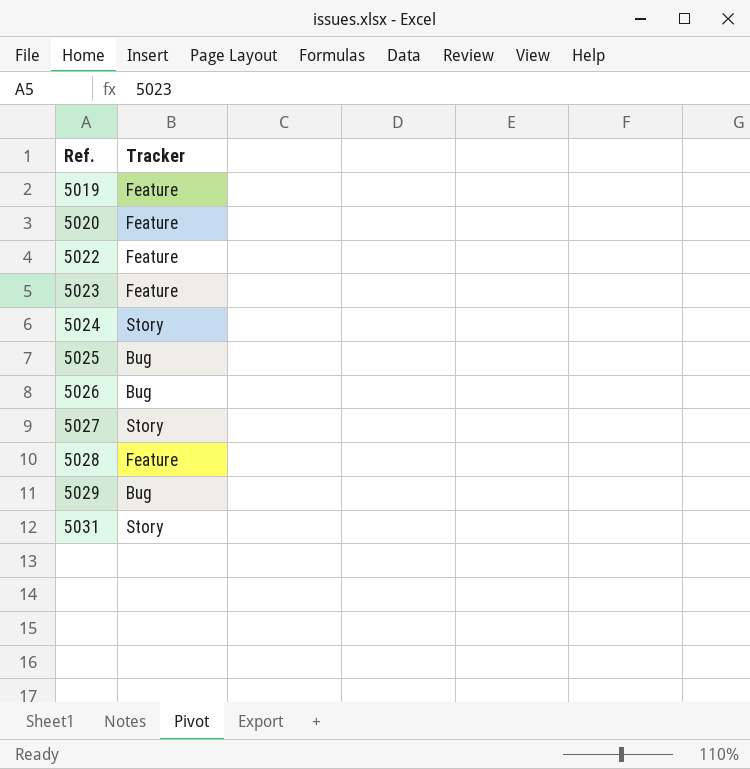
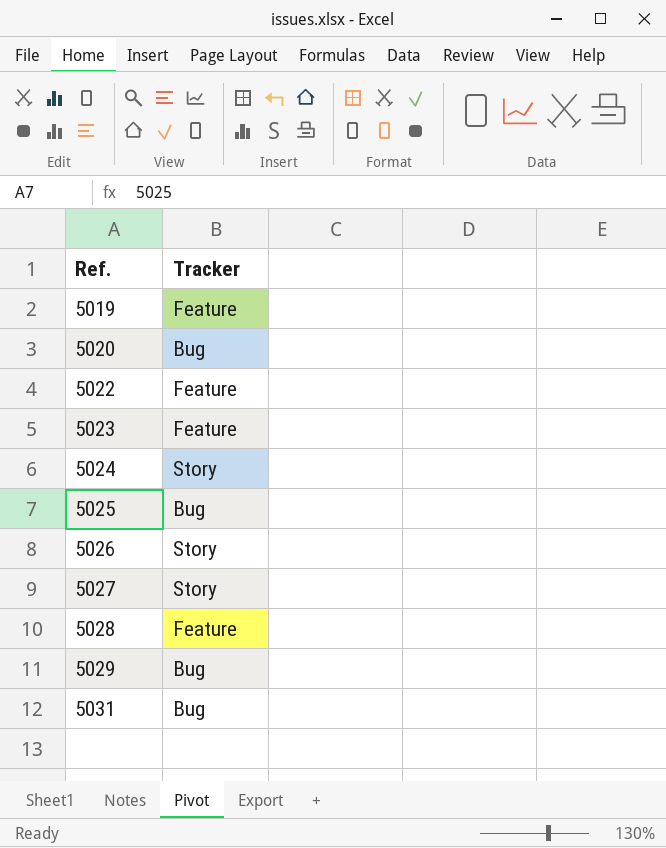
5020 | Tracker: Feature -> Bug
5026 | Tracker: Bug -> Story
5031 | Tracker: Story -> Bug

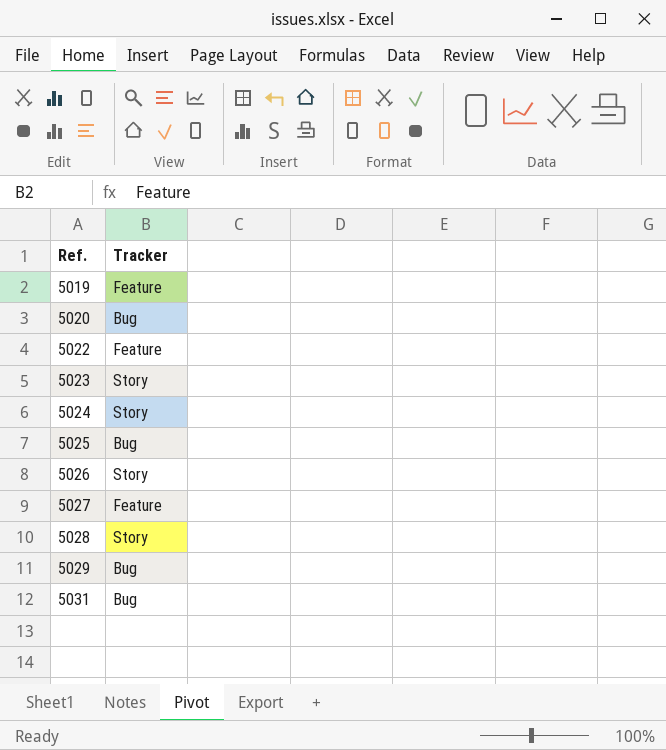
5023 | Tracker: Feature -> Story
5027 | Tracker: Story -> Feature
5028 | Tracker: Feature -> Story

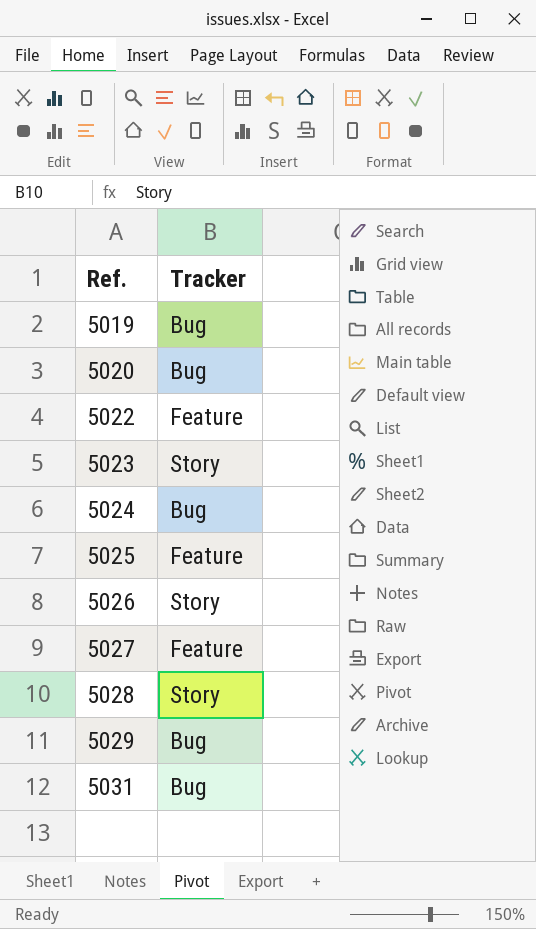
5019 | Tracker: Feature -> Bug
5024 | Tracker: Story -> Bug
5025 | Tracker: Bug -> Feature

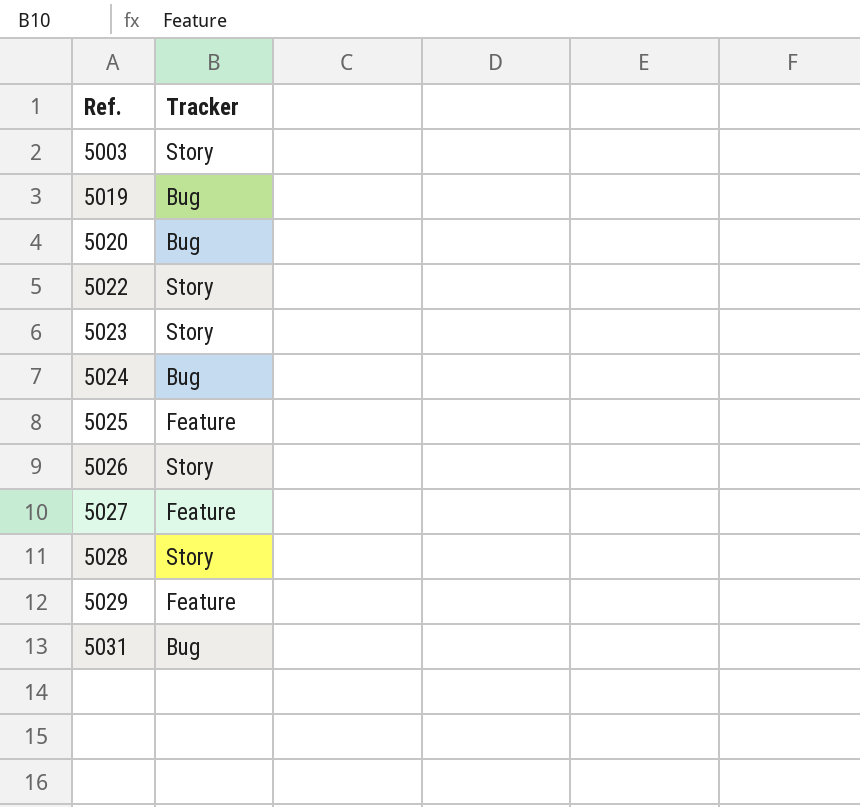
row 5003: none -> Story
5022 | Tracker: Feature -> Story
5029 | Tracker: Bug -> Feature

